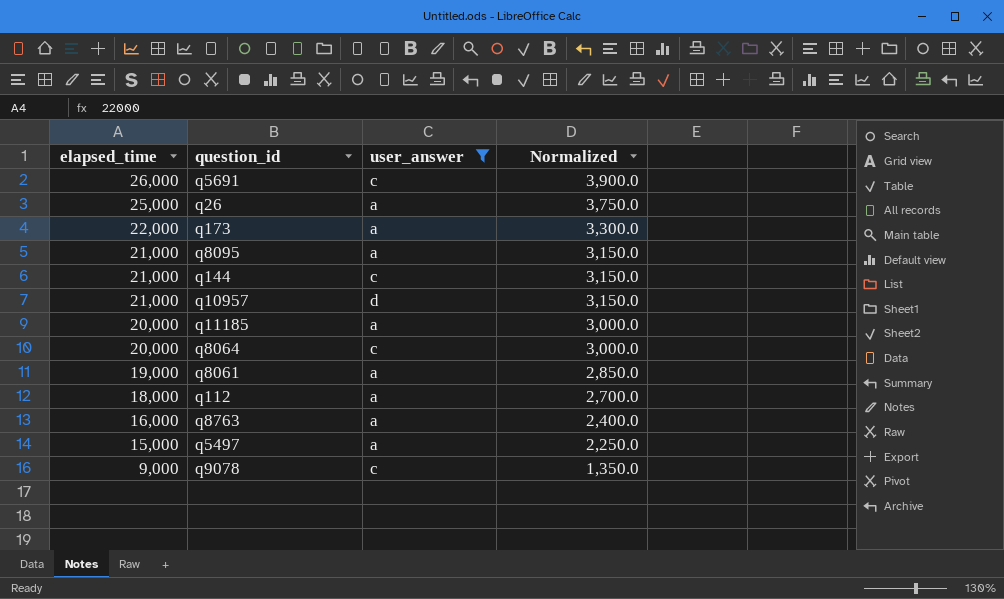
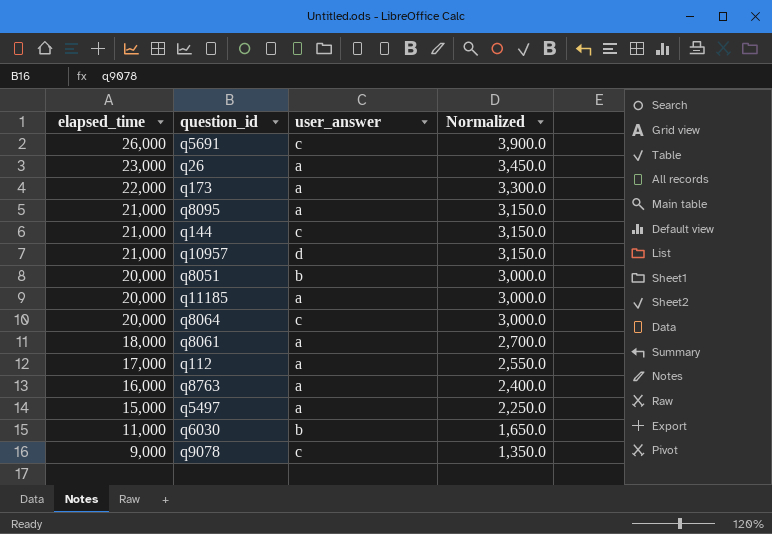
filter: user_answer != b -> none
q26 | elapsed_time: 25,000 -> 23,000
q26 | Normalized: 3,750.0 -> 3,450.0
q8061 | elapsed_time: 19,000 -> 18,000
q8061 | Normalized: 2,850.0 -> 2,700.0
q112 | elapsed_time: 18,000 -> 17,000
q112 | Normalized: 2,700.0 -> 2,550.0

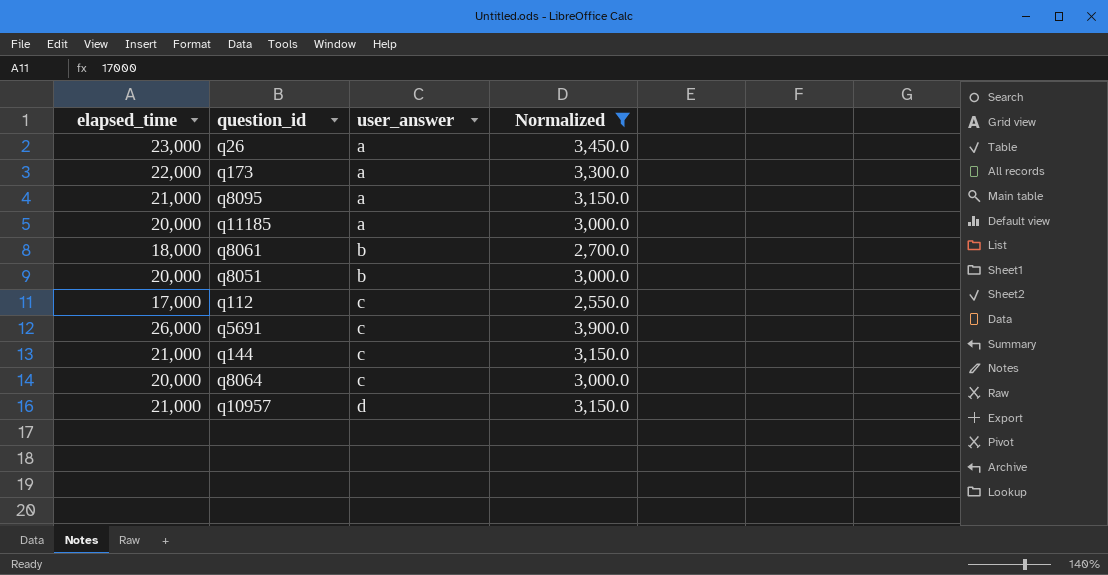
filter: none -> Normalized >= 2,550.0
row order: elapsed_time descending -> user_answer ascending
q8061 | user_answer: a -> b
q112 | user_answer: a -> c

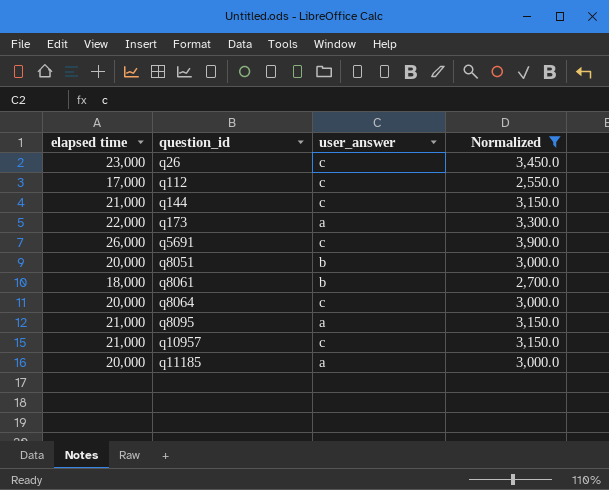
row order: user_answer ascending -> question_id ascending
column name: elapsed_time -> elapsed time
q26 | user_answer: a -> c
q10957 | user_answer: d -> c

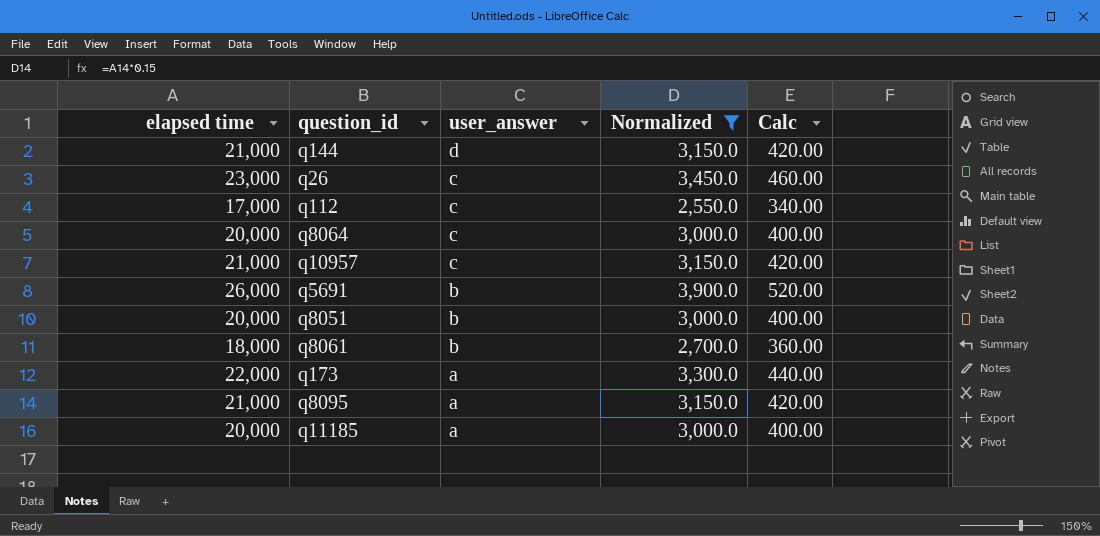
row order: question_id ascending -> user_answer descending
column Calc | formula: none -> [elapsed time] * 0.02
q144 | user_answer: c -> d
q5691 | user_answer: c -> b

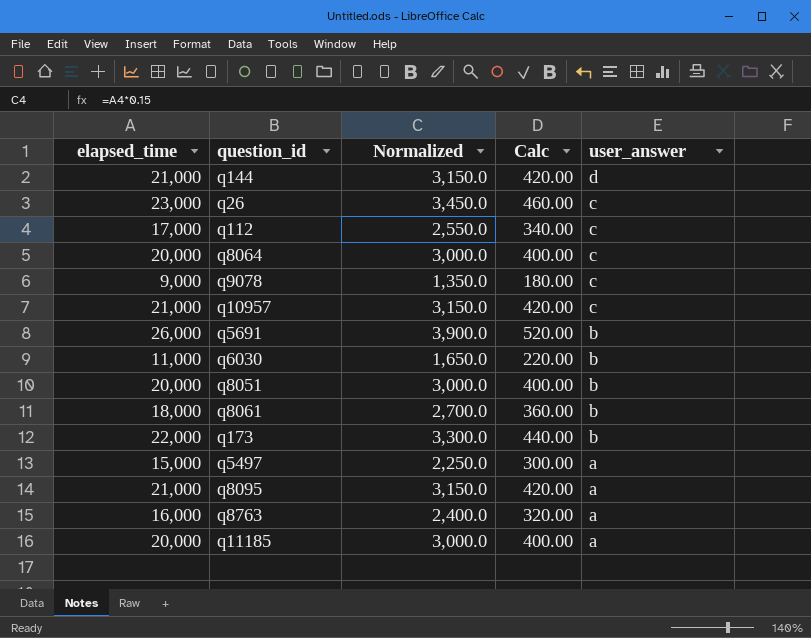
filter: Normalized >= 2,550.0 -> none
column name: elapsed time -> elapsed_time
column user_answer | position: 3 -> 5
q173 | user_answer: a -> b

